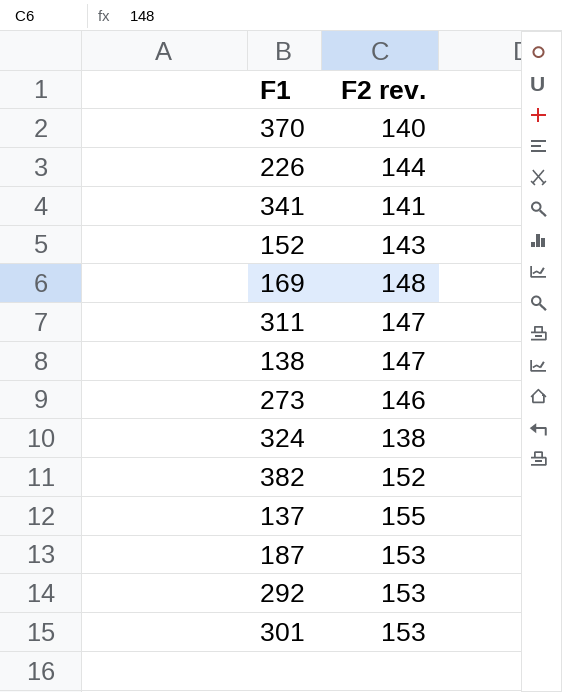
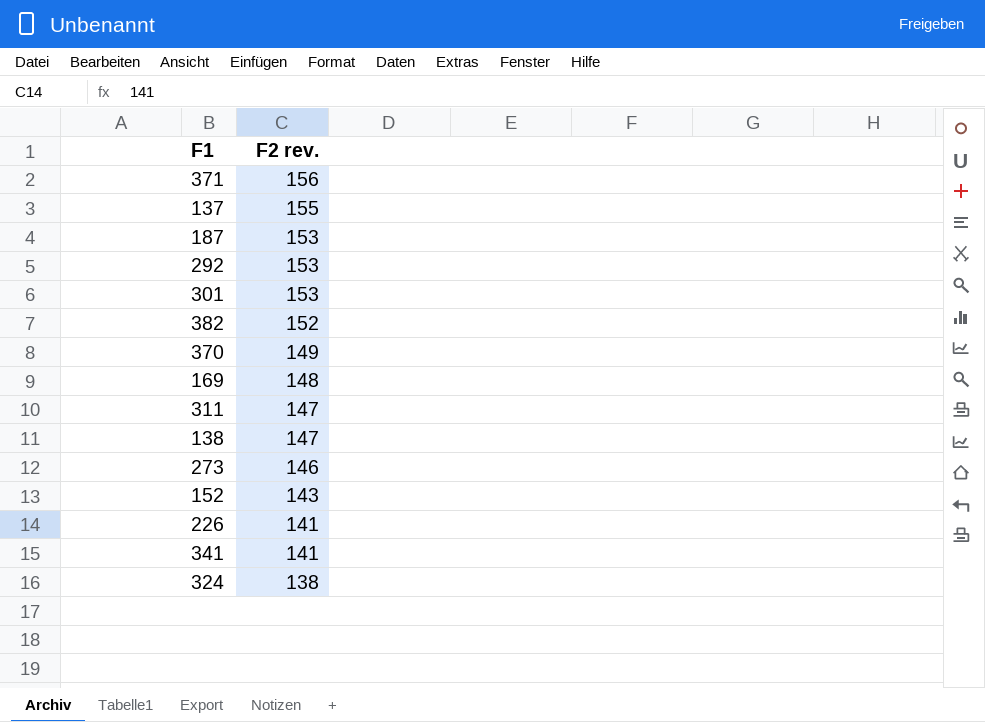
row order: none -> F2 rev. descending
row 371: none -> 156
370 | F2 rev.: 140 -> 149
226 | F2 rev.: 144 -> 141

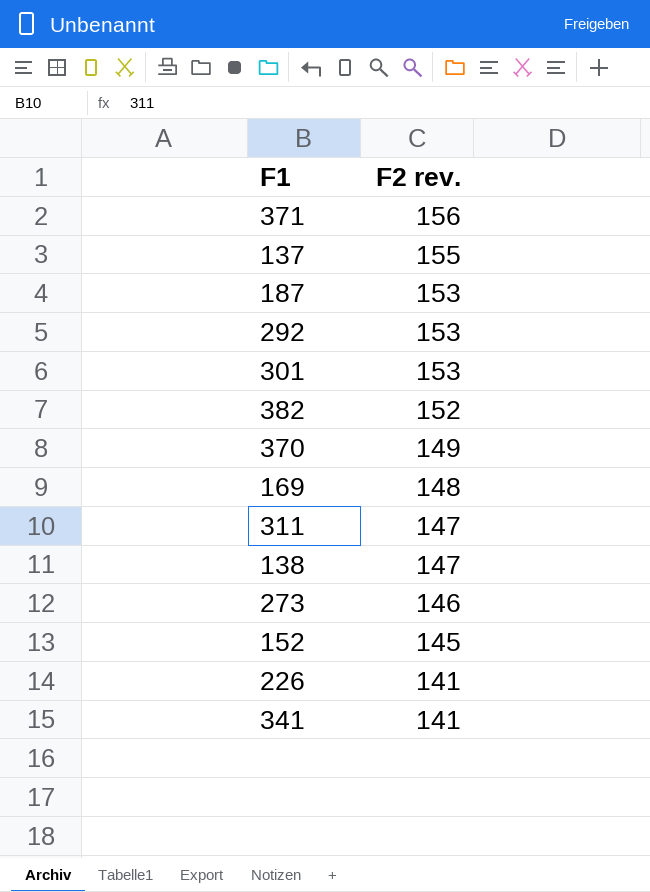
row 324: 138 -> none
152 | F2 rev.: 143 -> 145

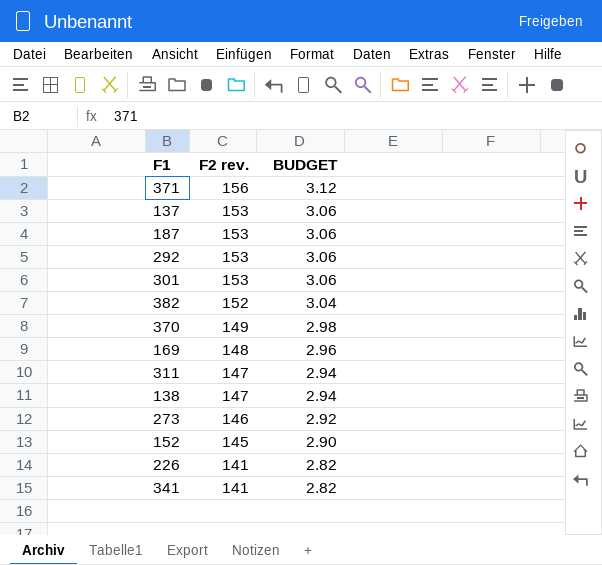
column BUDGET | formula: none -> [F2 rev.] * 0.02
137 | F2 rev.: 155 -> 153

